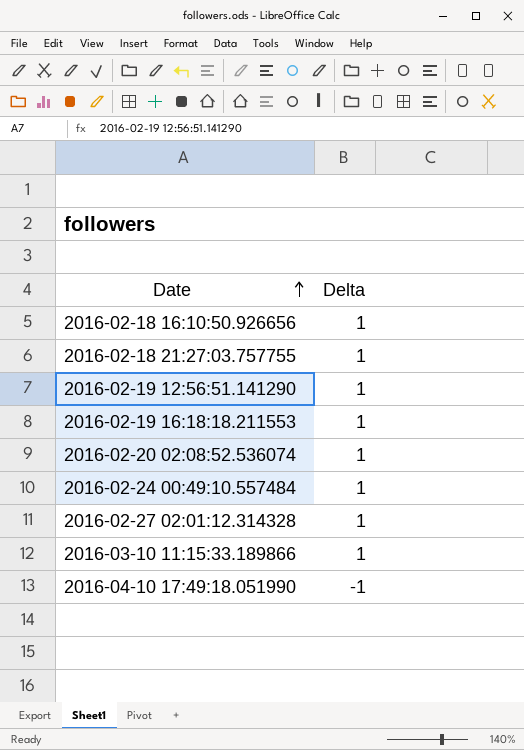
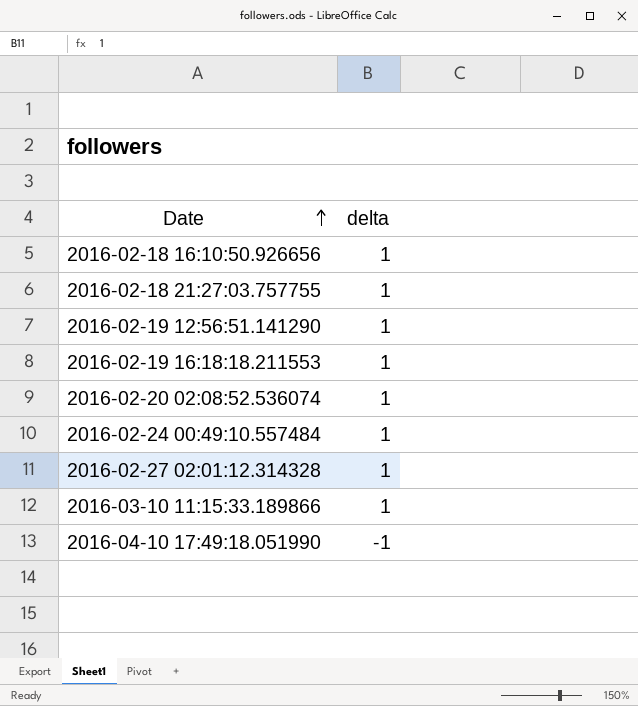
column name: Delta -> delta

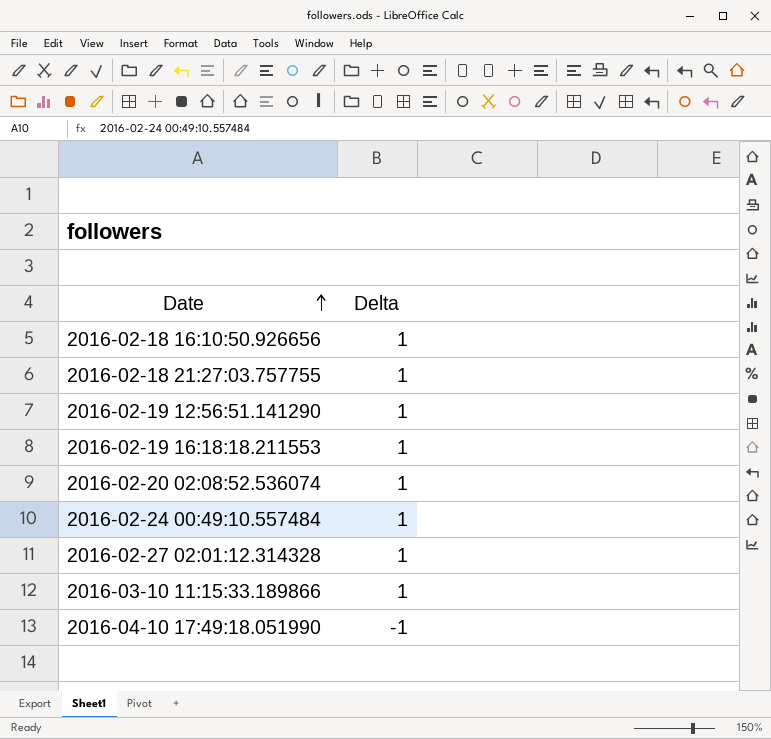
column name: delta -> Delta

